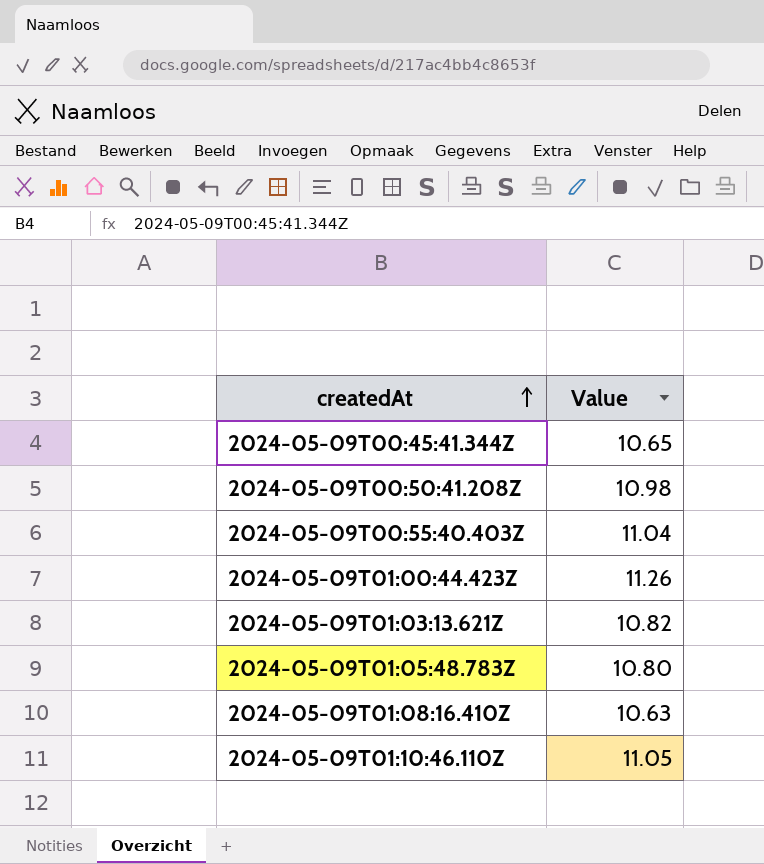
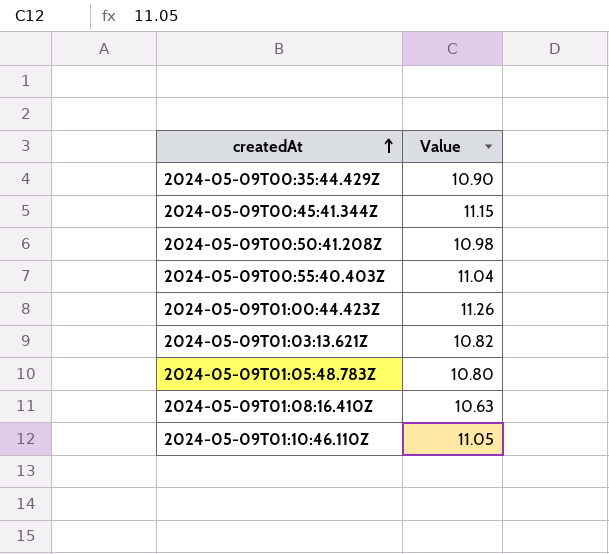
row 2024-05-09T00:35:44.429Z: none -> 10.90
2024-05-09T00:45:41.344Z | Value: 10.65 -> 11.15

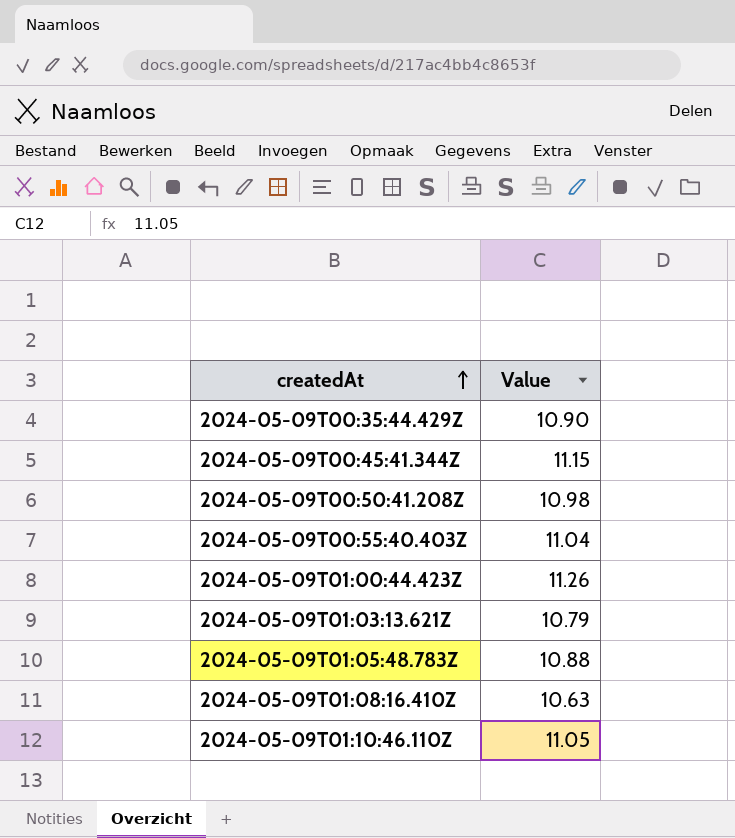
2024-05-09T01:03:13.621Z | Value: 10.82 -> 10.79
2024-05-09T01:05:48.783Z | Value: 10.80 -> 10.88

